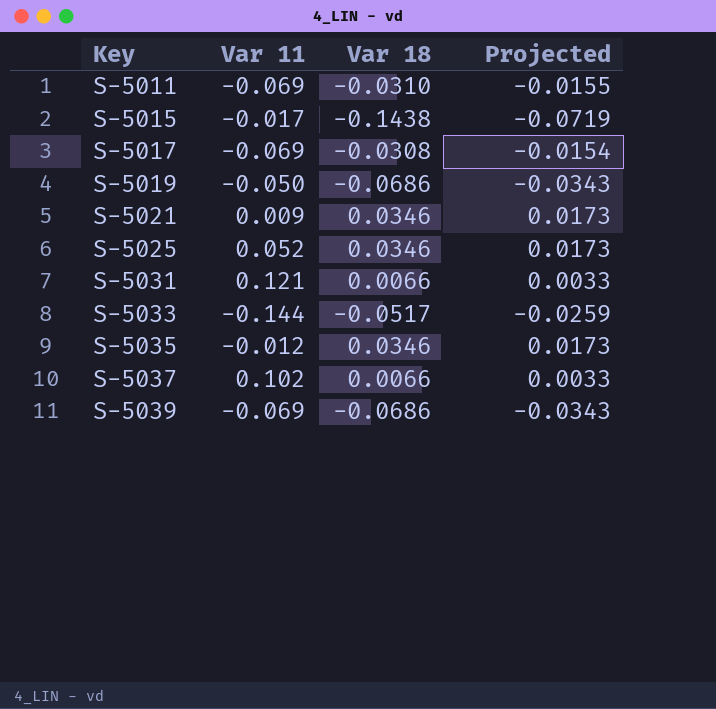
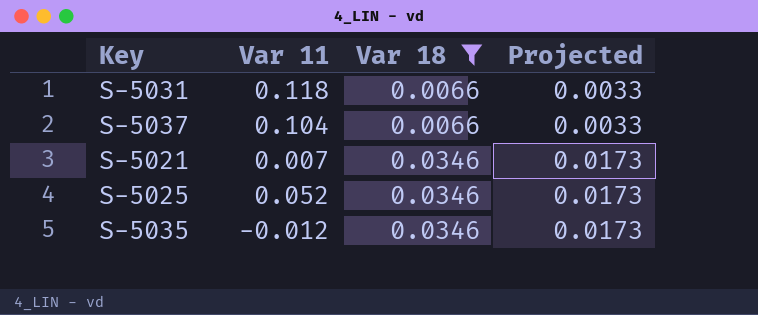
filter: none -> Var 18 >= 0.0066
row order: Key ascending -> Var 18 ascending
S-5031 | Var 11: 0.121 -> 0.118
S-5037 | Var 11: 0.102 -> 0.104
S-5021 | Var 11: 0.009 -> 0.007

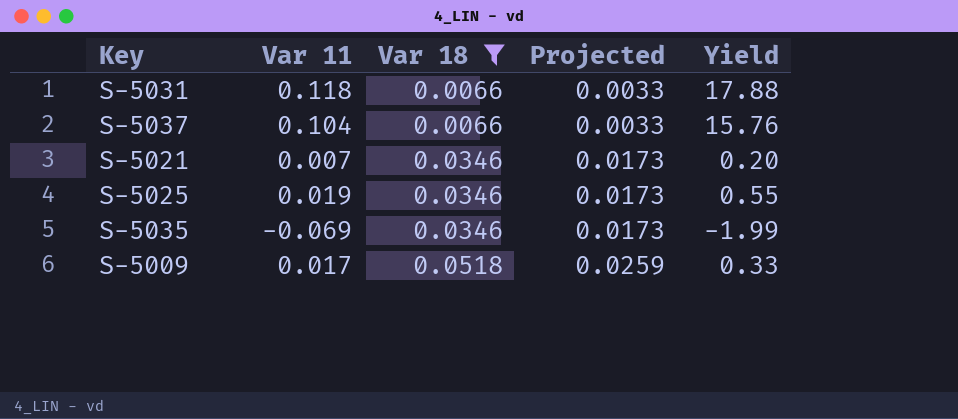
column Yield | formula: none -> [Var 11] / [Var 18]
S-5025 | Var 11: 0.052 -> 0.019
S-5035 | Var 11: -0.012 -> -0.069
row S-5009: none -> 0.017 | 0.0518 | 0.0259 | 0.33

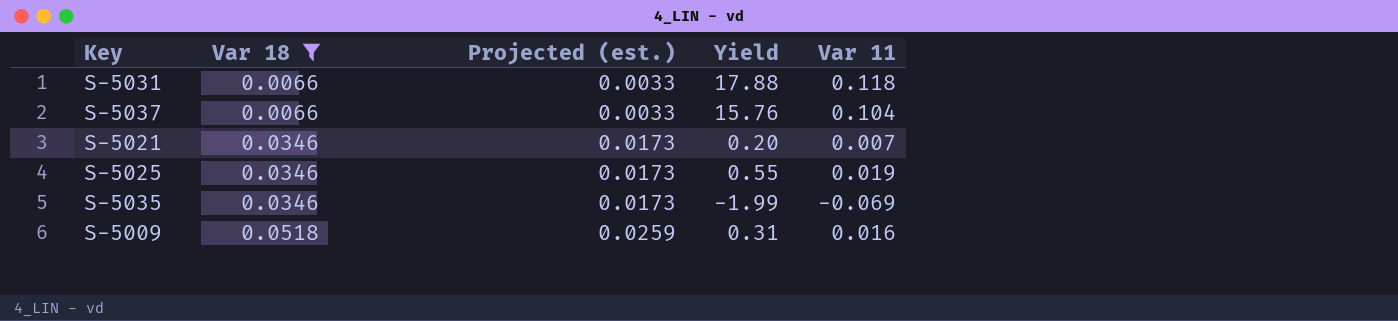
column name: Projected -> Projected (est.)
column Var 11 | position: 2 -> 5
S-5009 | Yield: 0.33 -> 0.31
S-5009 | Var 11: 0.017 -> 0.016

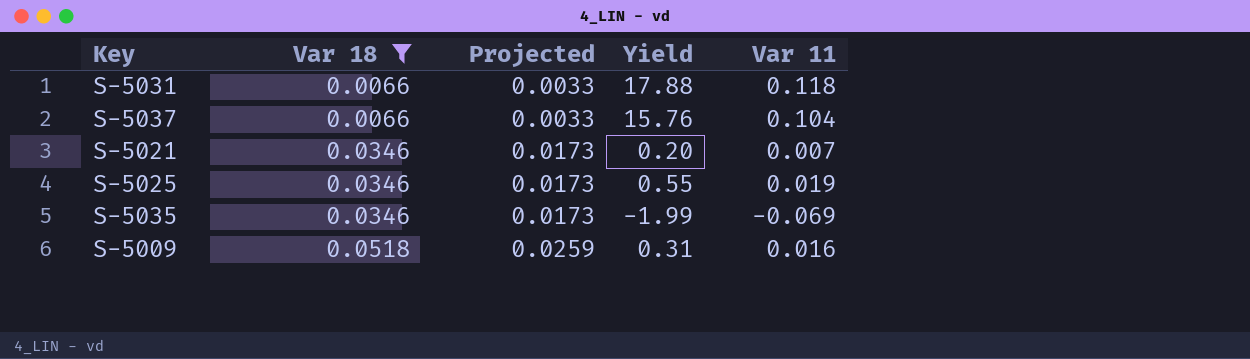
column name: Projected (est.) -> Projected

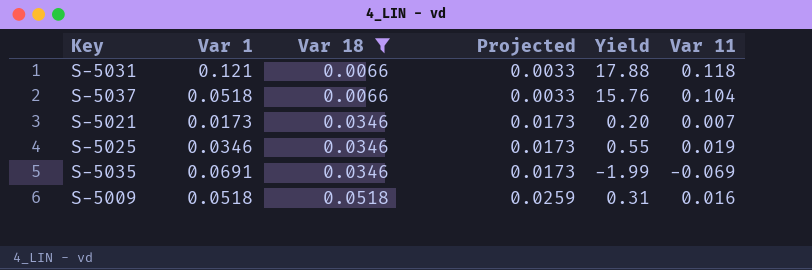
column Var 1 | position: none -> 2

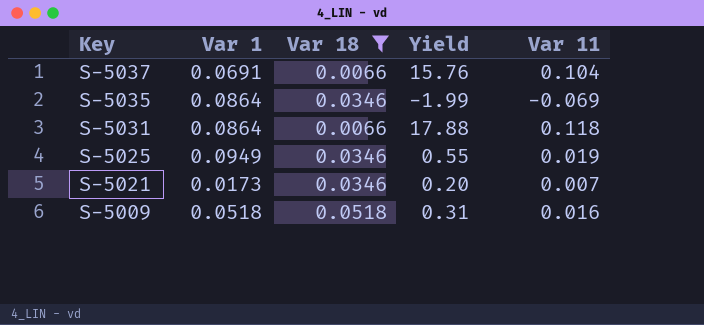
row order: Var 18 ascending -> Key descending
column Projected | formula: [Var 18] * 0.5 -> none
S-5037 | Var 1: 0.0518 -> 0.0691
S-5035 | Var 1: 0.0691 -> 0.0864
S-5031 | Var 1: 0.121 -> 0.0864
S-5025 | Var 1: 0.0346 -> 0.0949

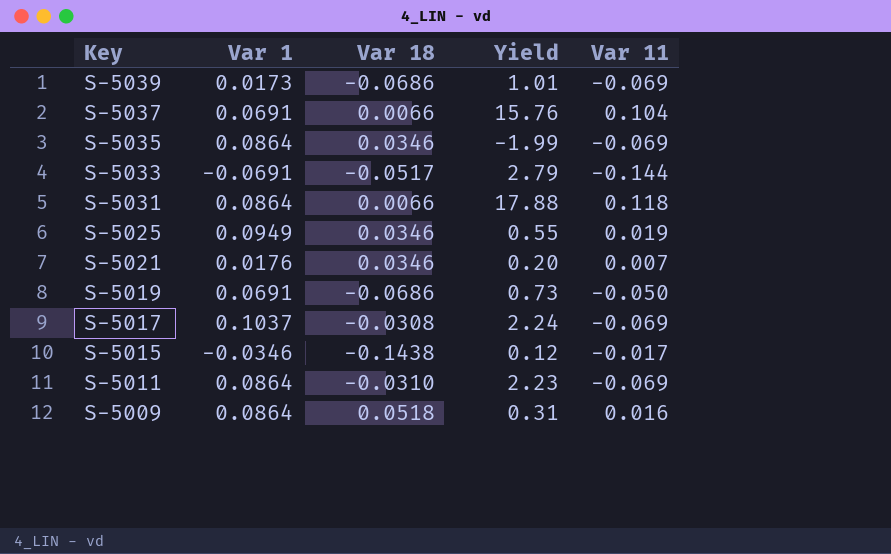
filter: Var 18 >= 0.0066 -> none
S-5021 | Var 1: 0.0173 -> 0.0176
S-5009 | Var 1: 0.0518 -> 0.0864

